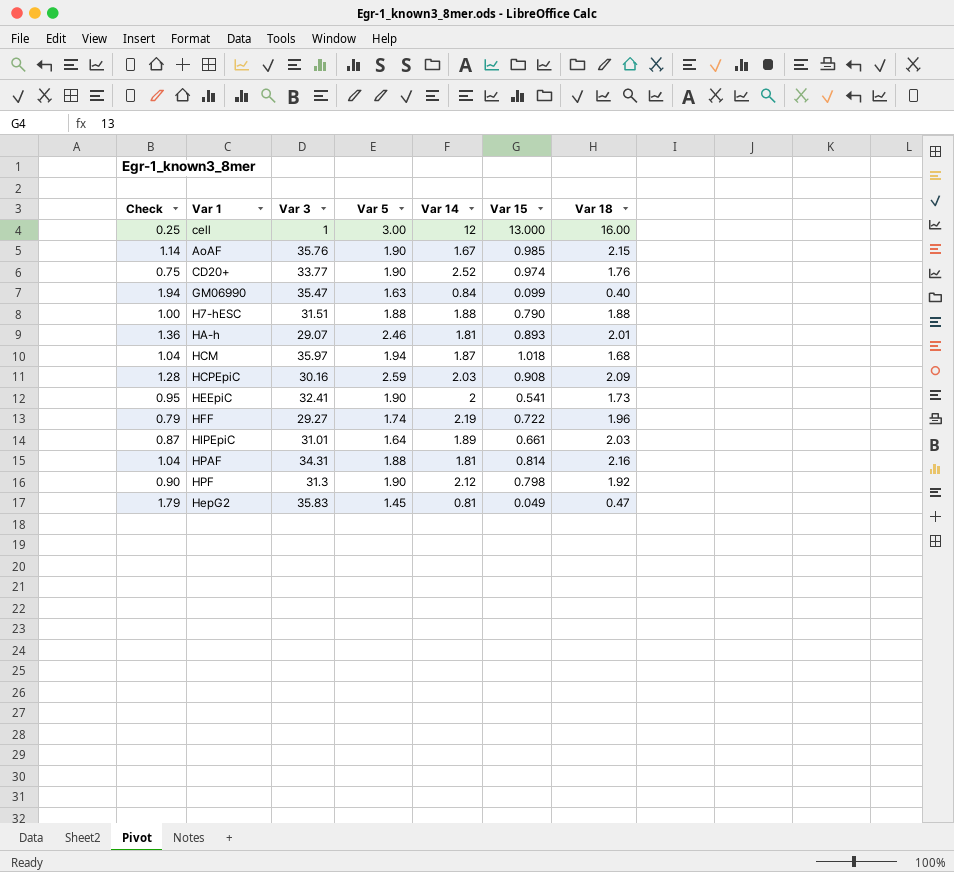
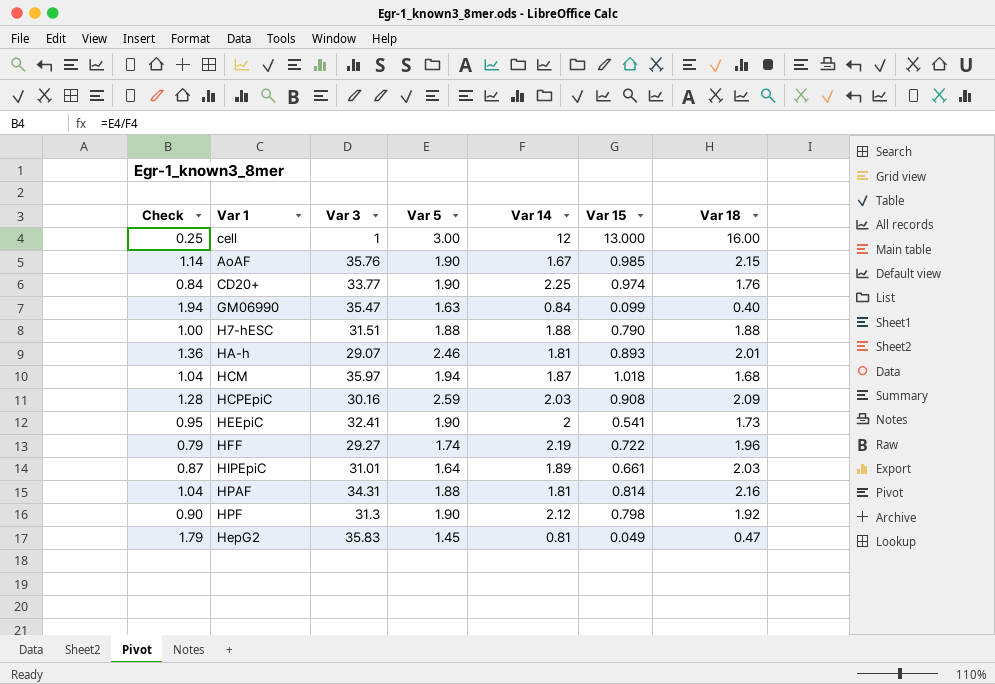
CD20+ | Check: 0.75 -> 0.84
CD20+ | Var 14: 2.52 -> 2.25

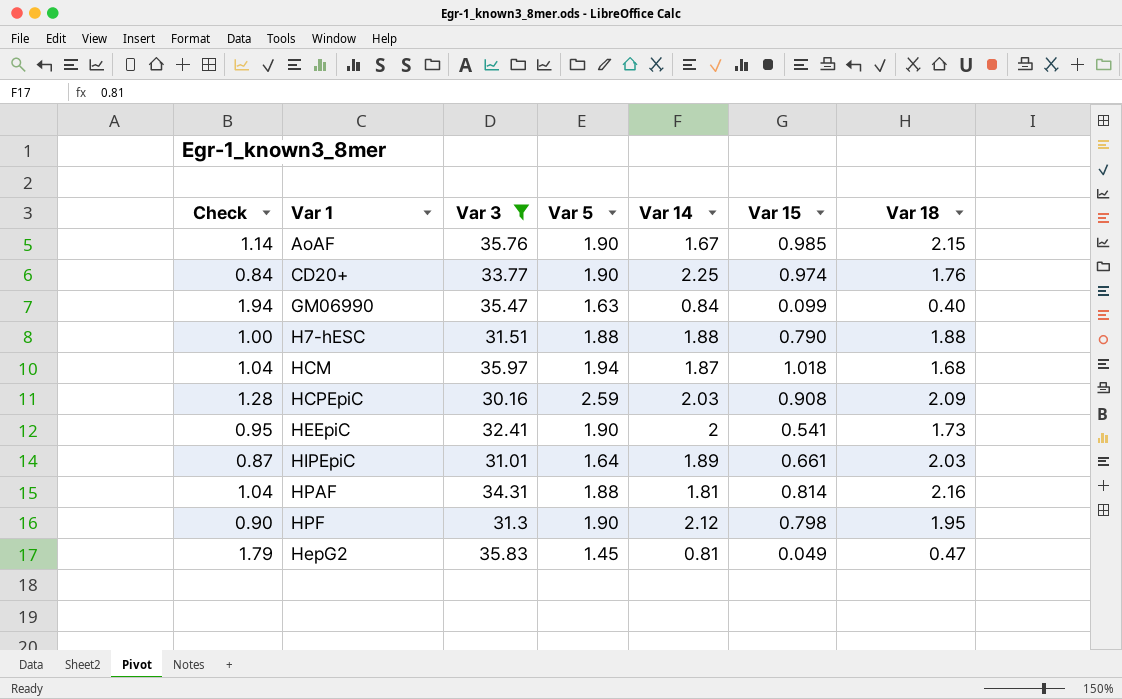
filter: none -> Var 3 >= 30.16
HPF | Var 18: 1.92 -> 1.95

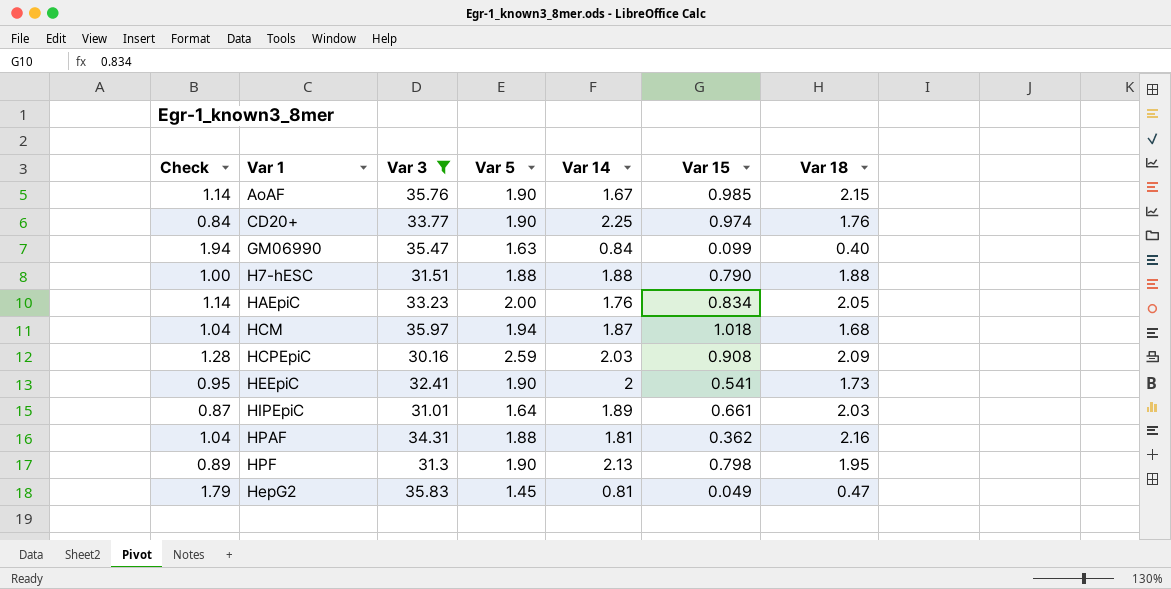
row HAEpiC: none -> 1.14 | 33.23 | 2.00 | 1.76 | 0.834 | 2.05
HPAF | Var 15: 0.814 -> 0.362
HPF | Check: 0.90 -> 0.89
HPF | Var 14: 2.12 -> 2.13

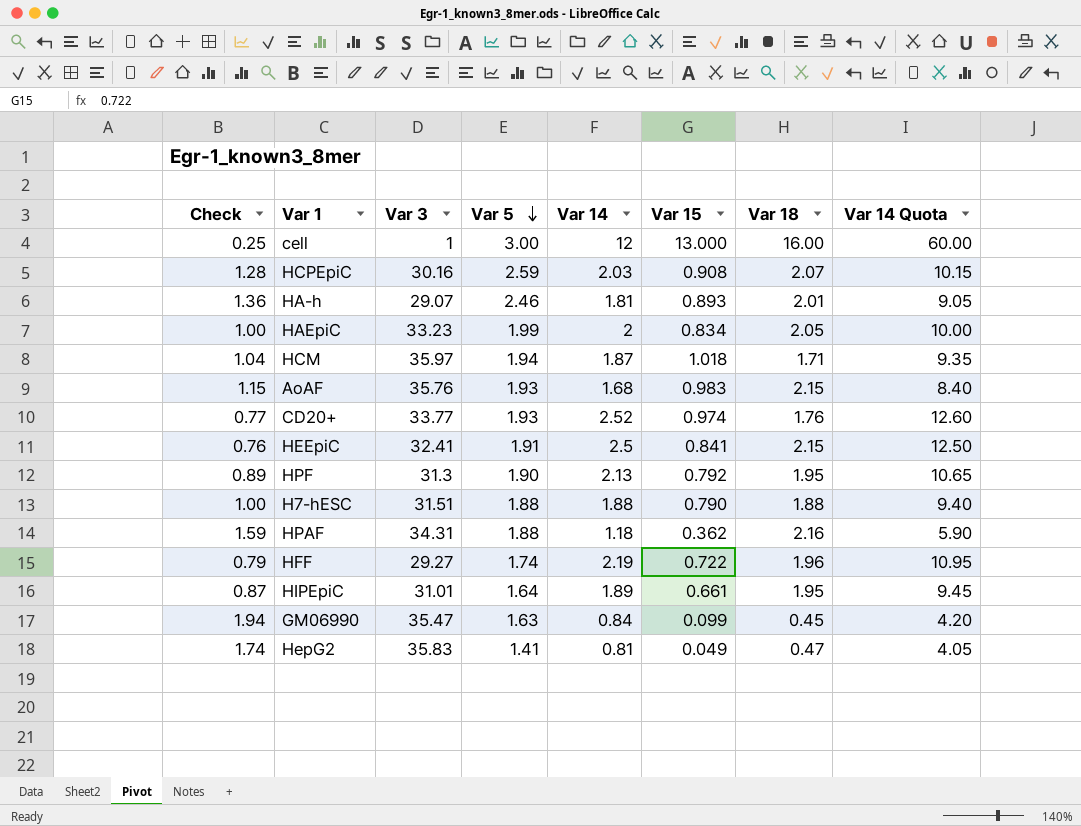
filter: Var 3 >= 30.16 -> none
row order: none -> Var 5 descending
column Var 14 Quota | formula: none -> [Var 14] * 5
HCPEpiC | Var 18: 2.09 -> 2.07
HAEpiC | Check: 1.14 -> 1.00
HAEpiC | Var 5: 2.00 -> 1.99
HAEpiC | Var 14: 1.76 -> 2
HCM | Var 18: 1.68 -> 1.71
AoAF | Check: 1.14 -> 1.15
AoAF | Var 5: 1.90 -> 1.93
AoAF | Var 14: 1.67 -> 1.68
AoAF | Var 15: 0.985 -> 0.983
CD20+ | Check: 0.84 -> 0.77
CD20+ | Var 5: 1.90 -> 1.93
CD20+ | Var 14: 2.25 -> 2.52
HEEpiC | Check: 0.95 -> 0.76
HEEpiC | Var 5: 1.90 -> 1.91
HEEpiC | Var 14: 2 -> 2.5
HEEpiC | Var 15: 0.541 -> 0.841
HEEpiC | Var 18: 1.73 -> 2.15
HPF | Var 15: 0.798 -> 0.792
HPAF | Check: 1.04 -> 1.59
HPAF | Var 14: 1.81 -> 1.18
HIPEpiC | Var 18: 2.03 -> 1.95
GM06990 | Var 18: 0.40 -> 0.45
HepG2 | Check: 1.79 -> 1.74
HepG2 | Var 5: 1.45 -> 1.41

